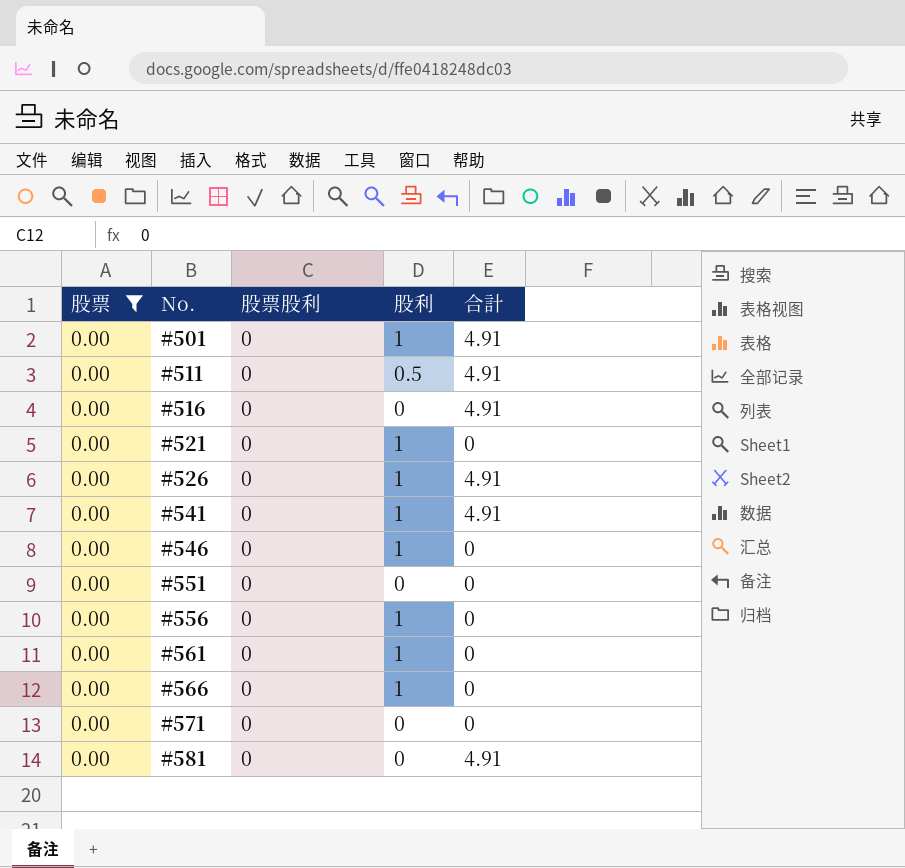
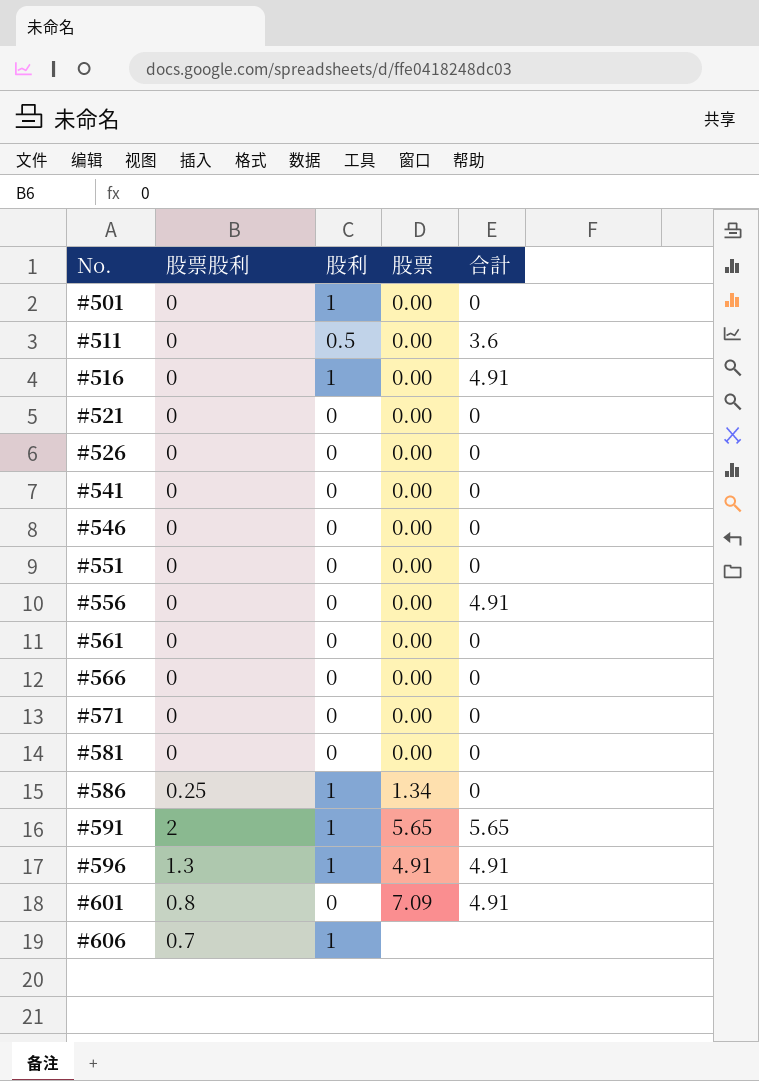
filter: 股票 = 0.00 -> none
column 股票 | position: 1 -> 4
#501 | 合計: 4.91 -> 0
#511 | 合計: 4.91 -> 3.6
#516 | 股利: 0 -> 1
#521 | 股利: 1 -> 0
#526 | 股利: 1 -> 0
#526 | 合計: 4.91 -> 0
#541 | 股利: 1 -> 0
#541 | 合計: 4.91 -> 0
#546 | 股利: 1 -> 0
#556 | 股利: 1 -> 0
#556 | 合計: 0 -> 4.91
#561 | 股利: 1 -> 0
#566 | 股利: 1 -> 0
#581 | 合計: 4.91 -> 0

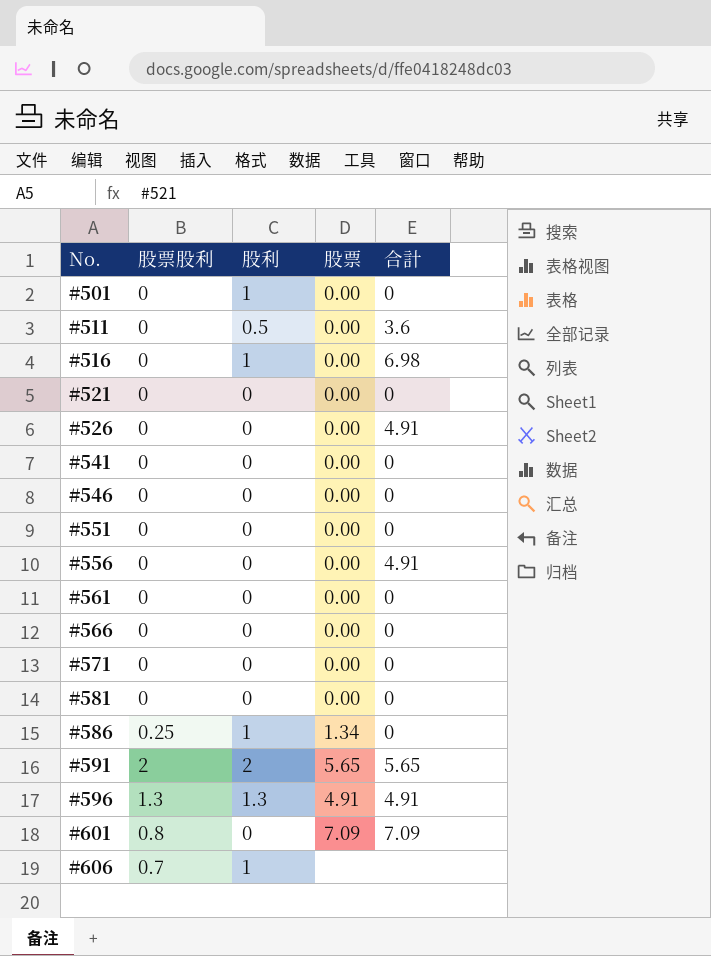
#516 | 合計: 4.91 -> 6.98
#526 | 合計: 0 -> 4.91
#591 | 股利: 1 -> 2
#596 | 股利: 1 -> 1.3
#601 | 合計: 4.91 -> 7.09

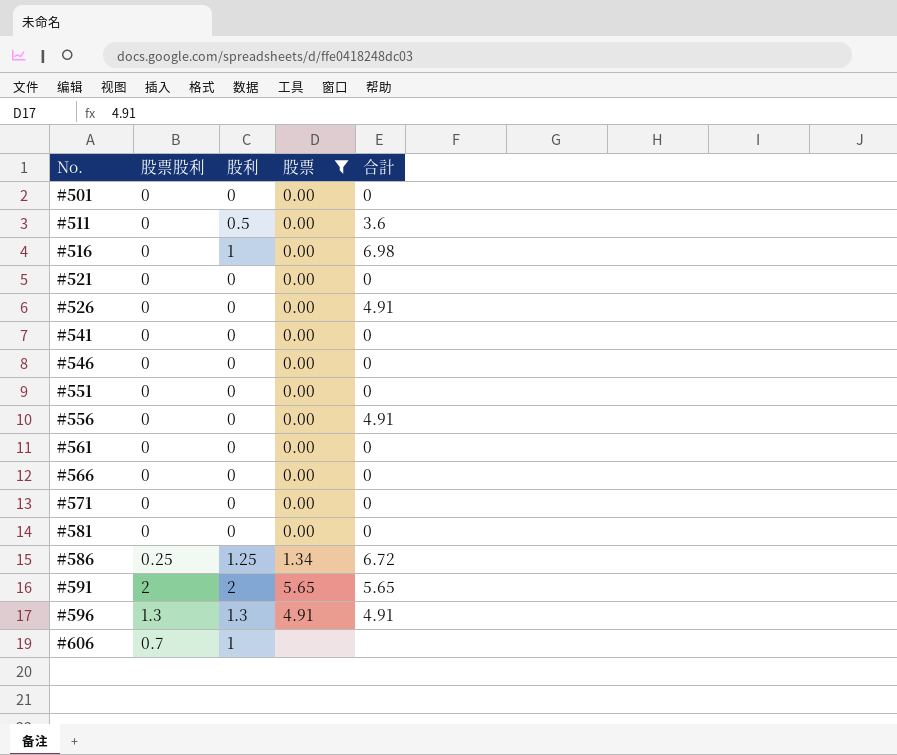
filter: none -> 股票 != 7.09
#501 | 股利: 1 -> 0
#586 | 股利: 1 -> 1.25
#586 | 合計: 0 -> 6.72

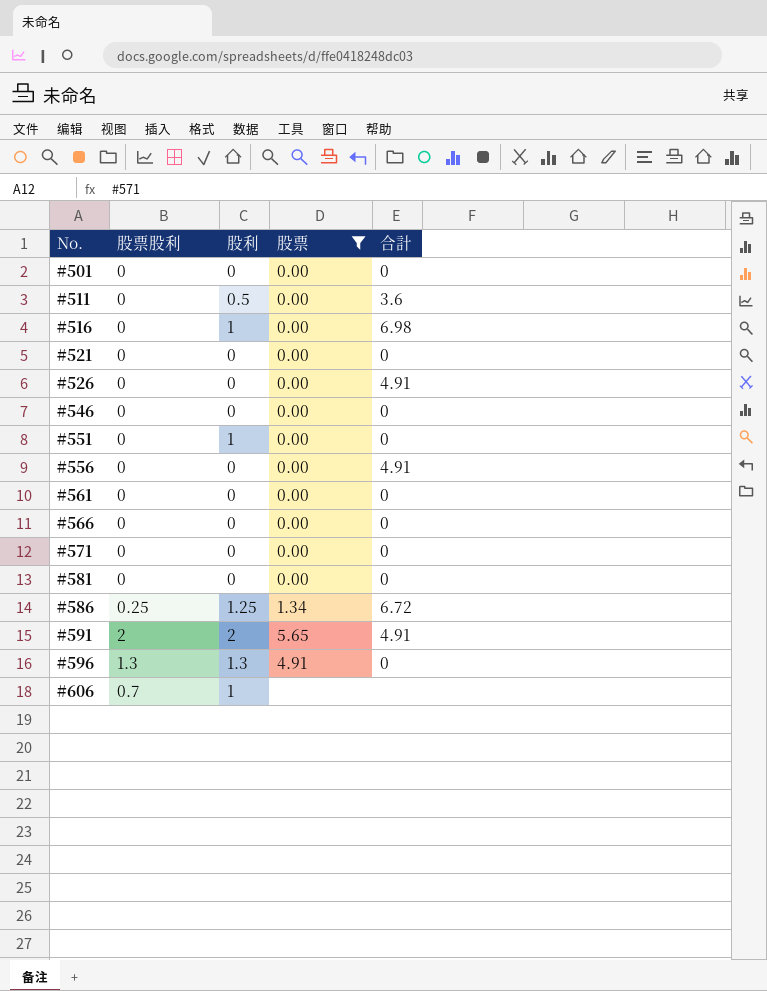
row #541: 0 | 0 | 0.00 | 0 -> none
#551 | 股利: 0 -> 1
#591 | 合計: 5.65 -> 4.91
#596 | 合計: 4.91 -> 0

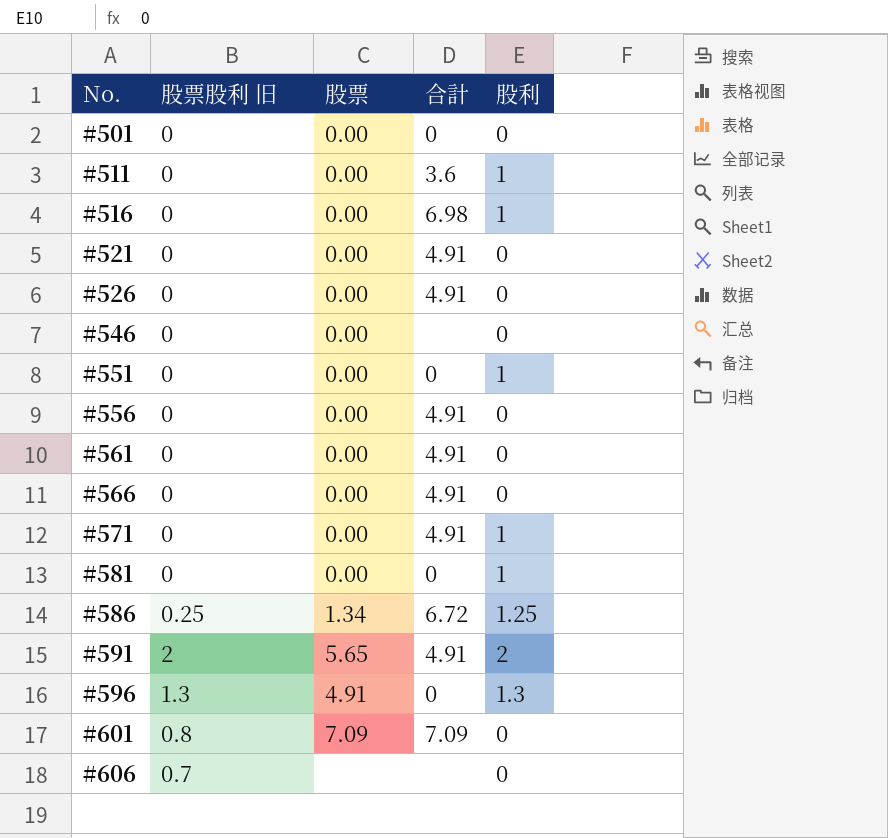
filter: 股票 != 7.09 -> none
column name: 股票股利 -> 股票股利 旧
column 股利 | position: 3 -> 5
#511 | 股利: 0.5 -> 1
#521 | 合計: 0 -> 4.91
#546 | 合計: 0 -> none
#561 | 合計: 0 -> 4.91
#566 | 合計: 0 -> 4.91
#571 | 合計: 0 -> 4.91
#571 | 股利: 0 -> 1
#581 | 股利: 0 -> 1
#606 | 股利: 1 -> 0

